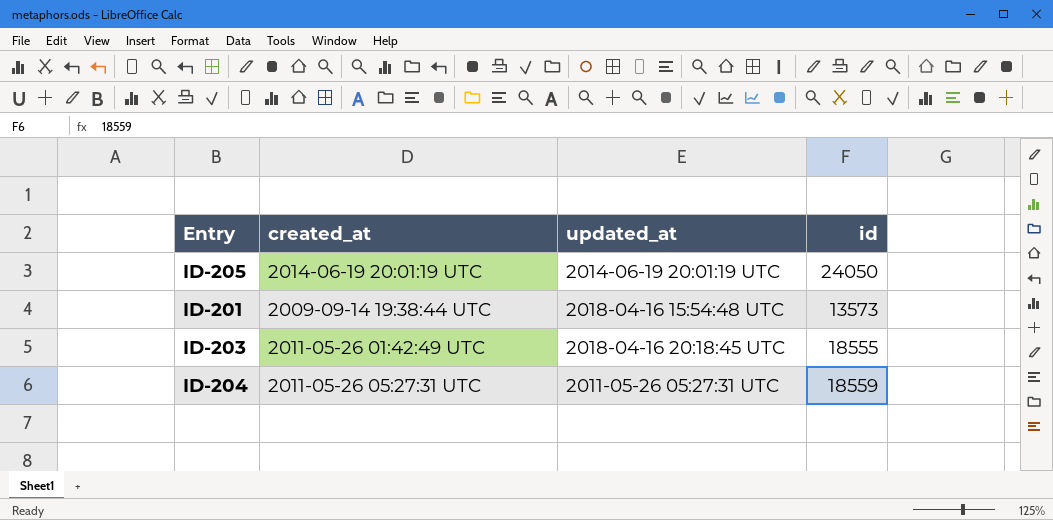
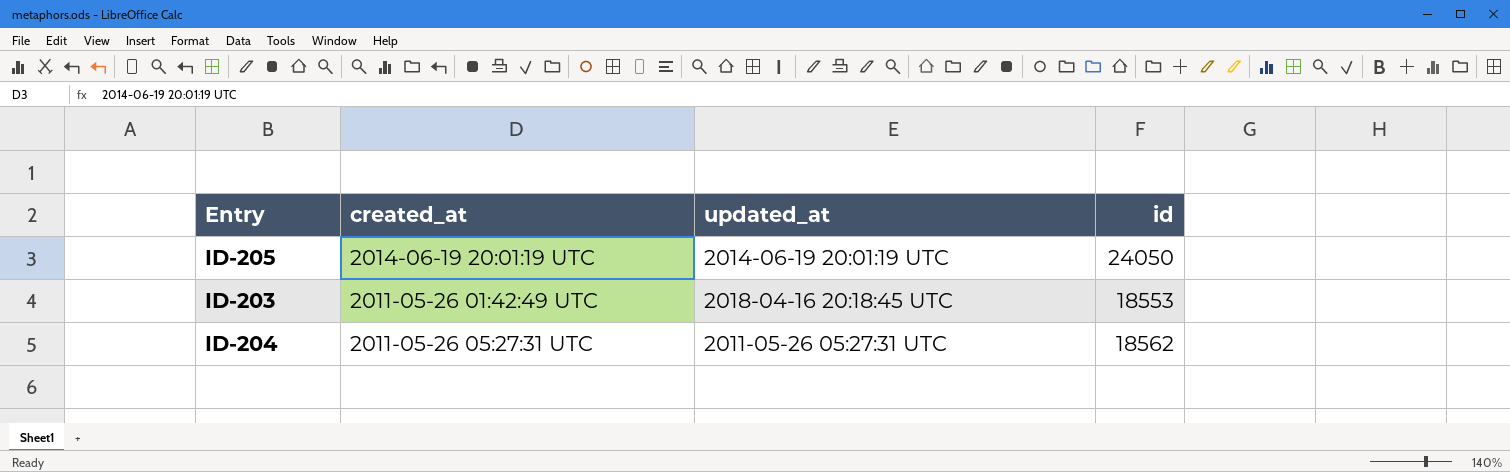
row ID-201: 2009-09-14 19:38:44 UTC | 2018-04-16 15:54:48 UTC | 13573 -> none
ID-203 | id: 18555 -> 18553
ID-204 | id: 18559 -> 18562

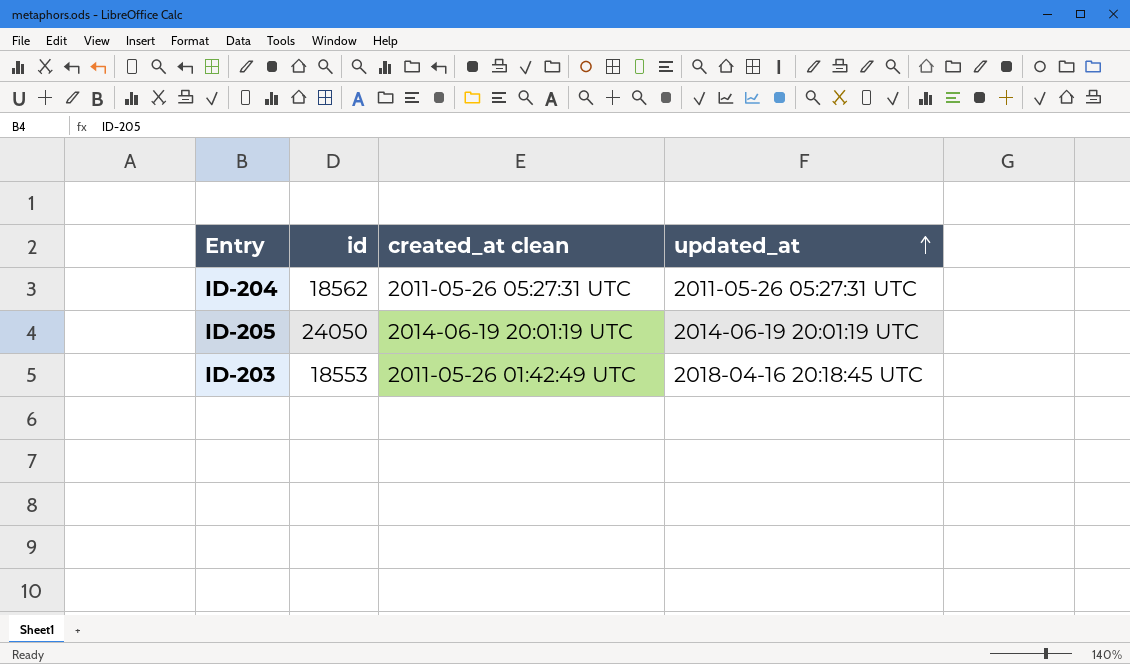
row order: none -> updated_at ascending
column id | position: 4 -> 2
column name: created_at -> created_at clean

